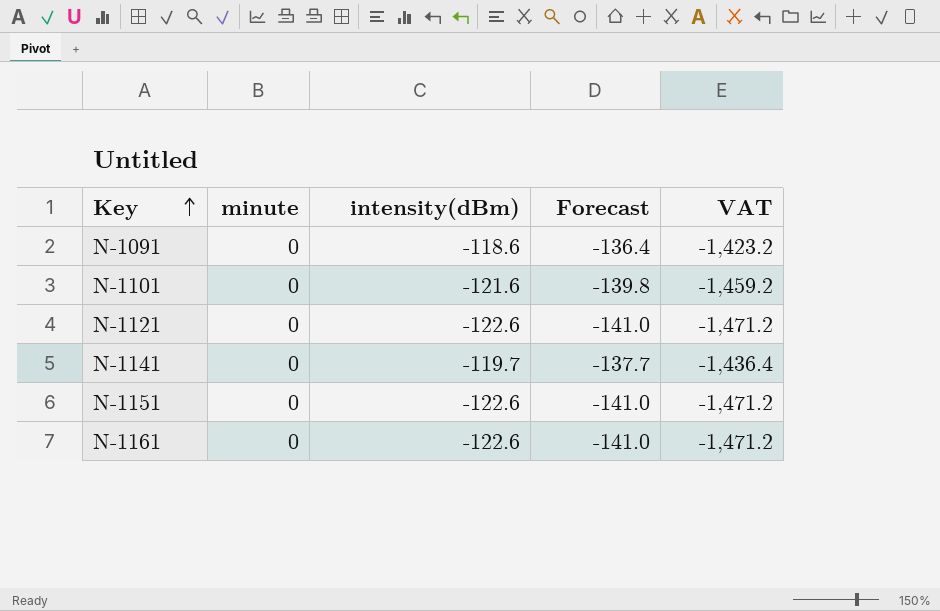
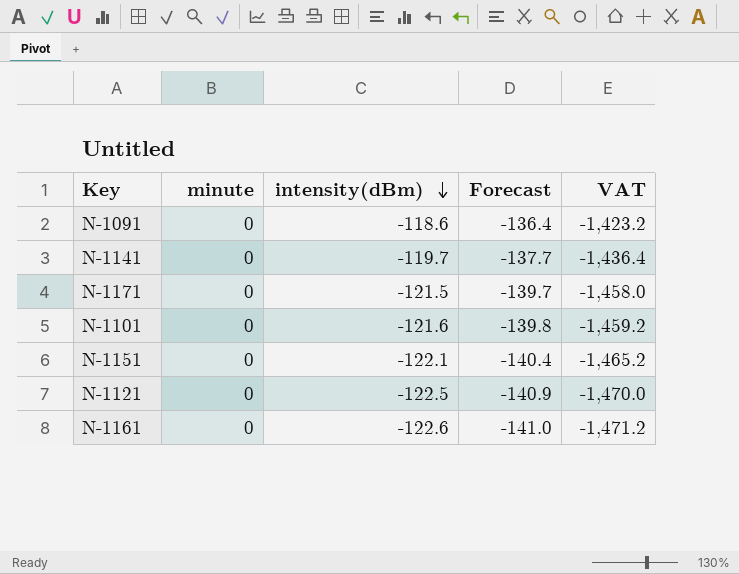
row order: Key ascending -> intensity(dBm) descending
row N-1171: none -> 0 | -121.5 | -139.7 | -1,458.0
N-1151 | intensity(dBm): -122.6 -> -122.1
N-1151 | Forecast: -141.0 -> -140.4
N-1151 | VAT: -1,471.2 -> -1,465.2
N-1121 | intensity(dBm): -122.6 -> -122.5
N-1121 | Forecast: -141.0 -> -140.9
N-1121 | VAT: -1,471.2 -> -1,470.0

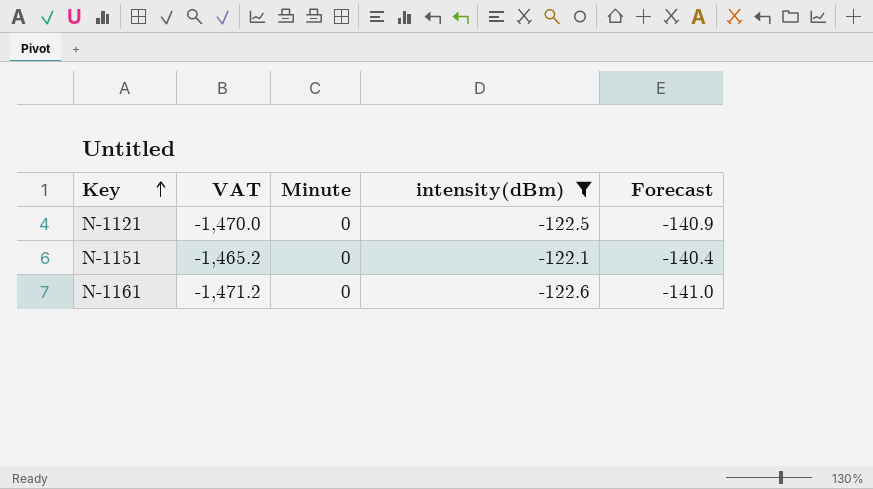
filter: none -> intensity(dBm) <= -122.1
row order: intensity(dBm) descending -> Key ascending
column VAT | position: 5 -> 2
column name: minute -> Minute

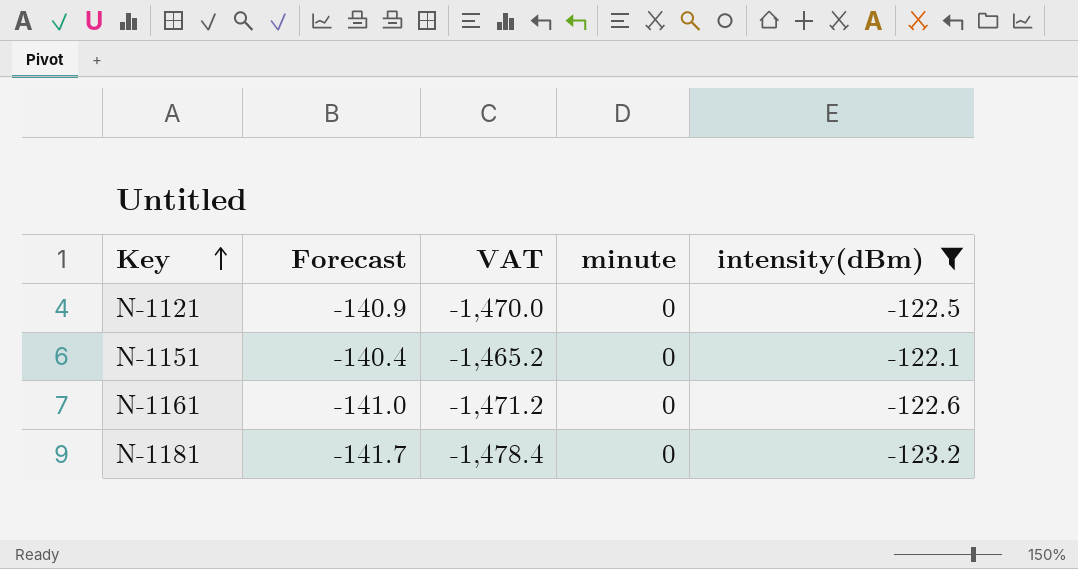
column Forecast | position: 5 -> 2
column name: Minute -> minute
row N-1181: none -> -141.7 | -1,478.4 | 0 | -123.2

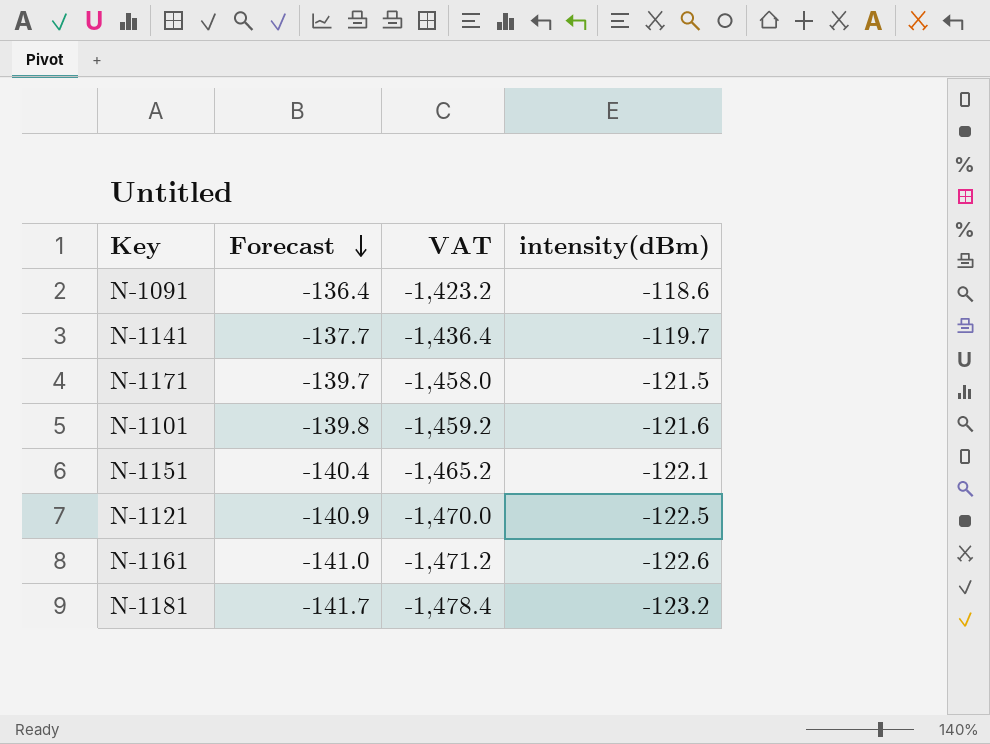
filter: intensity(dBm) <= -122.1 -> none
row order: Key ascending -> Forecast descending
column minute | position: 4 -> none

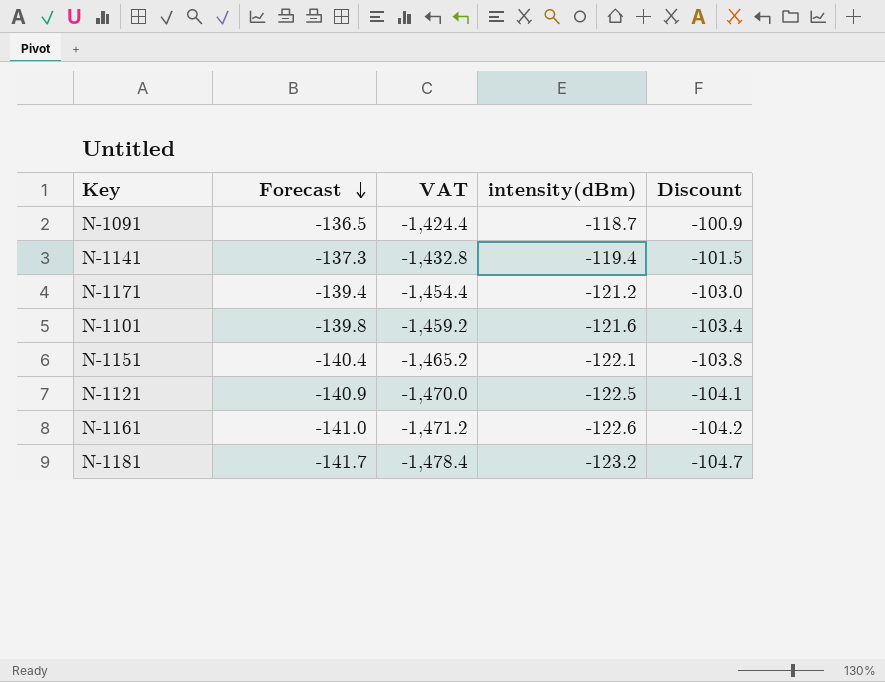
column Discount | formula: none -> [intensity(dBm)] * 0.85
N-1091 | Forecast: -136.4 -> -136.5
N-1091 | VAT: -1,423.2 -> -1,424.4
N-1091 | intensity(dBm): -118.6 -> -118.7
N-1141 | Forecast: -137.7 -> -137.3
N-1141 | VAT: -1,436.4 -> -1,432.8
N-1141 | intensity(dBm): -119.7 -> -119.4
N-1171 | Forecast: -139.7 -> -139.4
N-1171 | VAT: -1,458.0 -> -1,454.4
N-1171 | intensity(dBm): -121.5 -> -121.2

